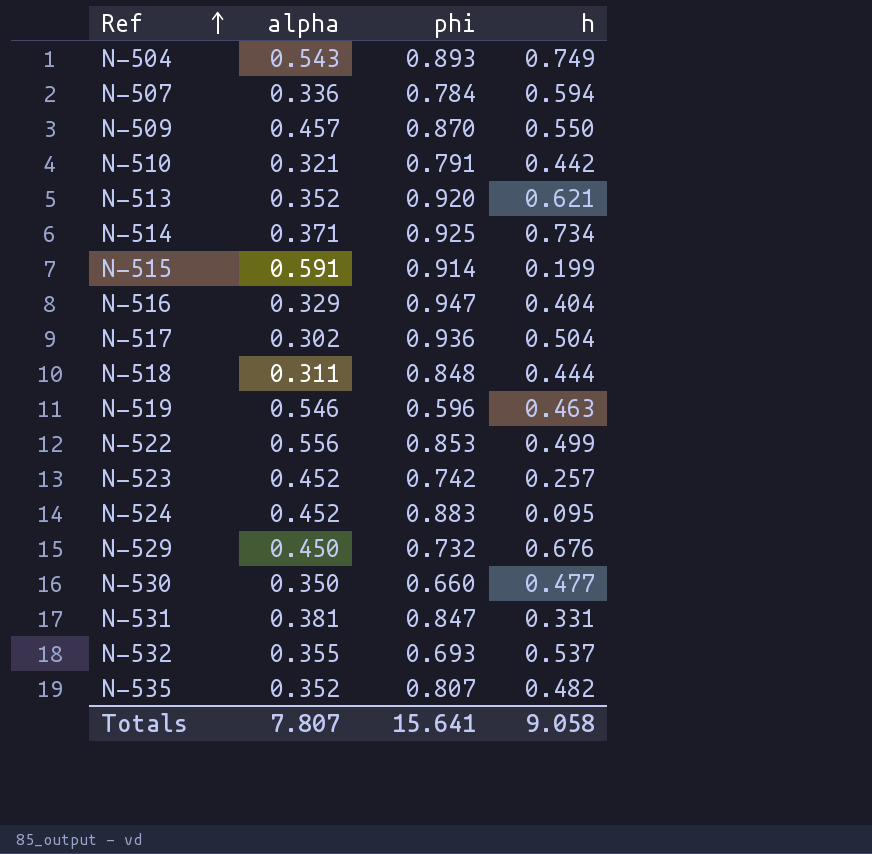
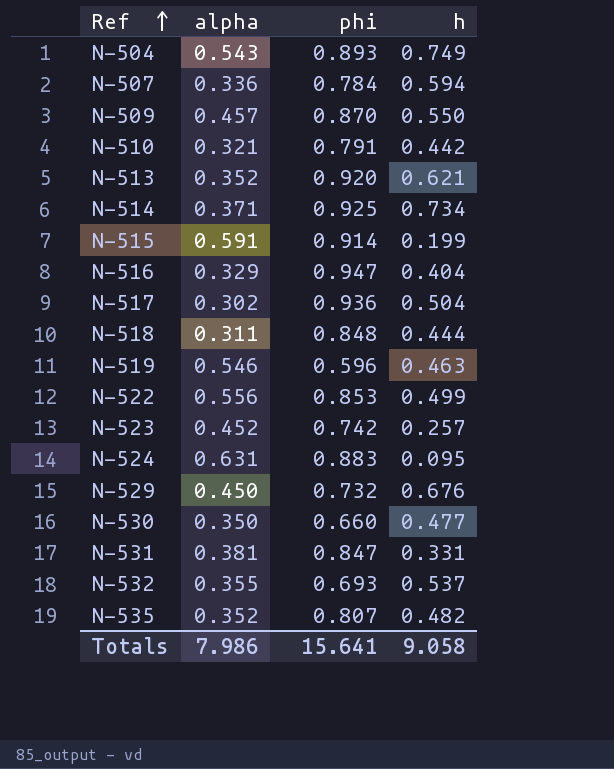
N-524 | alpha: 0.452 -> 0.631
Totals | alpha: 7.807 -> 7.986

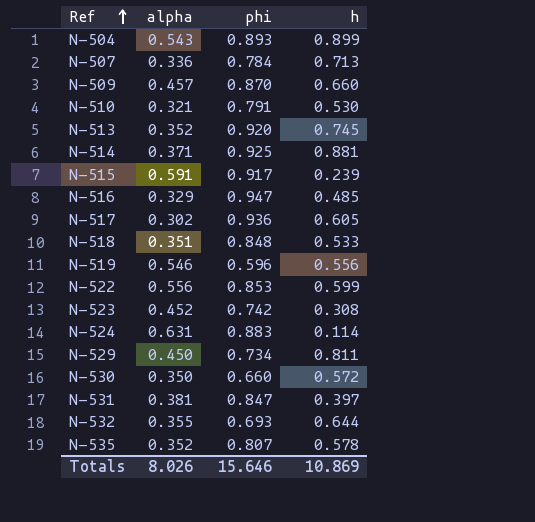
N-504 | h: 0.749 -> 0.899
N-507 | h: 0.594 -> 0.713
N-509 | h: 0.550 -> 0.660
N-510 | h: 0.442 -> 0.530
N-513 | h: 0.621 -> 0.745
N-514 | h: 0.734 -> 0.881
N-515 | phi: 0.914 -> 0.917
N-515 | h: 0.199 -> 0.239
N-516 | h: 0.404 -> 0.485
N-517 | h: 0.504 -> 0.605
N-518 | alpha: 0.311 -> 0.351
N-518 | h: 0.444 -> 0.533
N-519 | h: 0.463 -> 0.556
N-522 | h: 0.499 -> 0.599
N-523 | h: 0.257 -> 0.308
N-524 | h: 0.095 -> 0.114
N-529 | phi: 0.732 -> 0.734
N-529 | h: 0.676 -> 0.811
N-530 | h: 0.477 -> 0.572
N-531 | h: 0.331 -> 0.397
N-532 | h: 0.537 -> 0.644
N-535 | h: 0.482 -> 0.578
Totals | alpha: 7.986 -> 8.026
Totals | phi: 15.641 -> 15.646
Totals | h: 9.058 -> 10.869

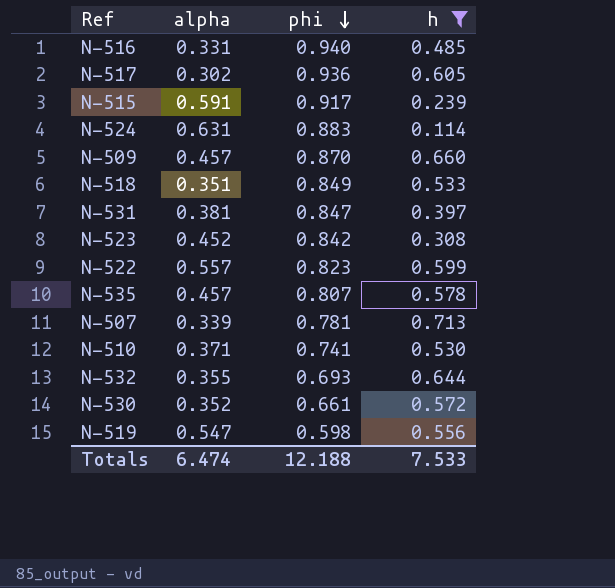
filter: none -> h <= 0.713
row order: Ref ascending -> phi descending
N-516 | alpha: 0.329 -> 0.331
N-516 | phi: 0.947 -> 0.940
N-518 | phi: 0.848 -> 0.849
N-523 | phi: 0.742 -> 0.842
N-522 | alpha: 0.556 -> 0.557
N-522 | phi: 0.853 -> 0.823
N-535 | alpha: 0.352 -> 0.457
N-507 | alpha: 0.336 -> 0.339
N-507 | phi: 0.784 -> 0.781
N-510 | alpha: 0.321 -> 0.371
N-510 | phi: 0.791 -> 0.741
N-530 | alpha: 0.350 -> 0.352
N-530 | phi: 0.660 -> 0.661
N-519 | alpha: 0.546 -> 0.547
N-519 | phi: 0.596 -> 0.598
Totals | alpha: 8.026 -> 6.474
Totals | phi: 15.646 -> 12.188
Totals | h: 10.869 -> 7.533

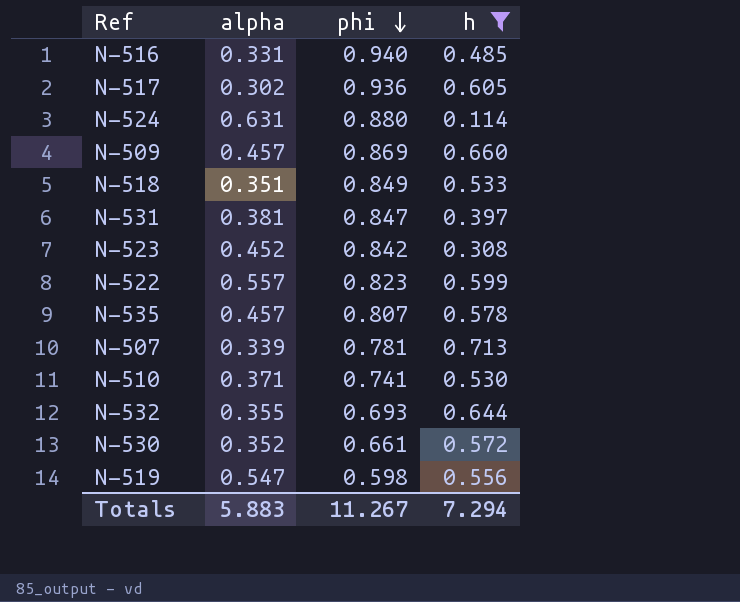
row N-515: 0.591 | 0.917 | 0.239 -> none
N-524 | phi: 0.883 -> 0.880
N-509 | phi: 0.870 -> 0.869
Totals | alpha: 6.474 -> 5.883
Totals | phi: 12.188 -> 11.267
Totals | h: 7.533 -> 7.294

